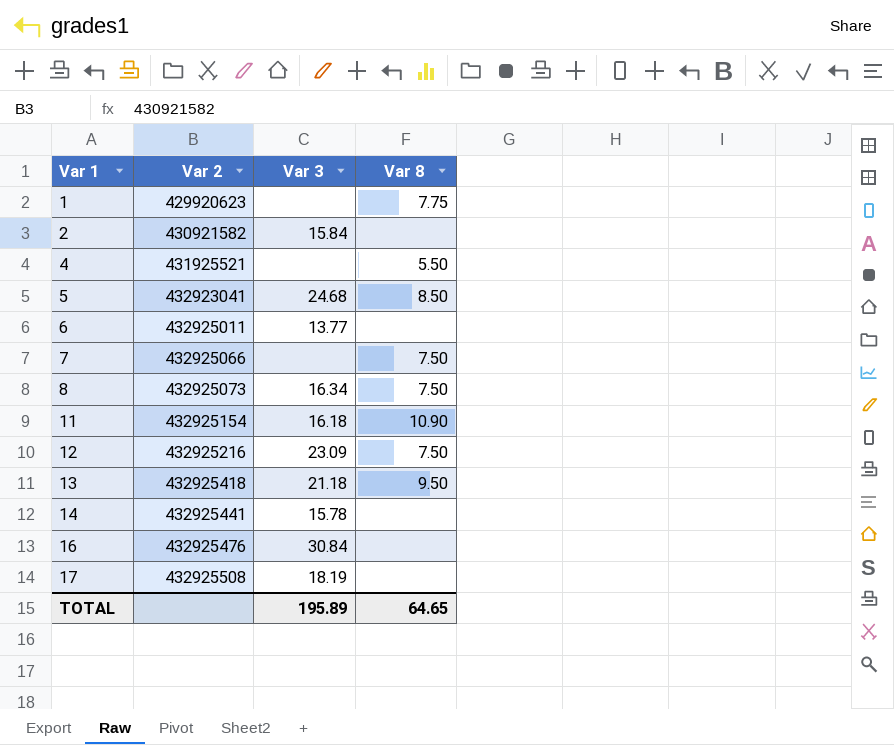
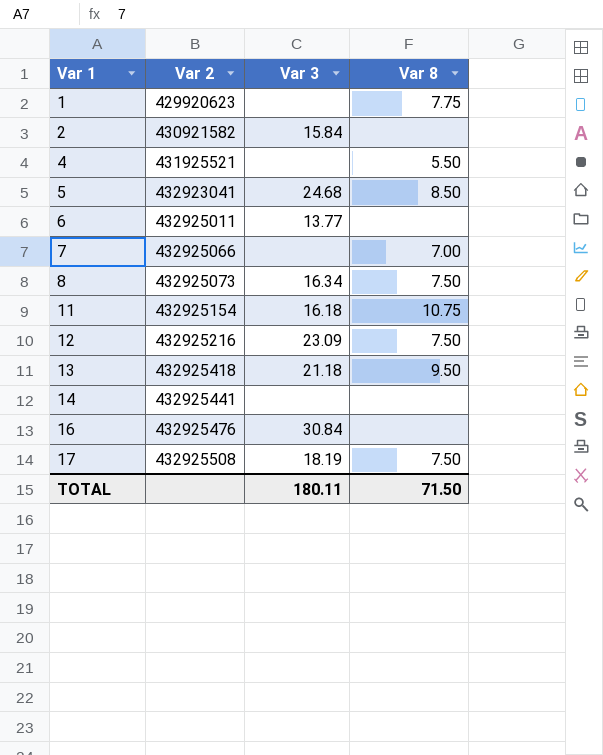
7 | Var 8: 7.50 -> 7.00
11 | Var 8: 10.90 -> 10.75
14 | Var 3: 15.78 -> none
17 | Var 8: none -> 7.50
TOTAL | Var 3: 195.89 -> 180.11
TOTAL | Var 8: 64.65 -> 71.50

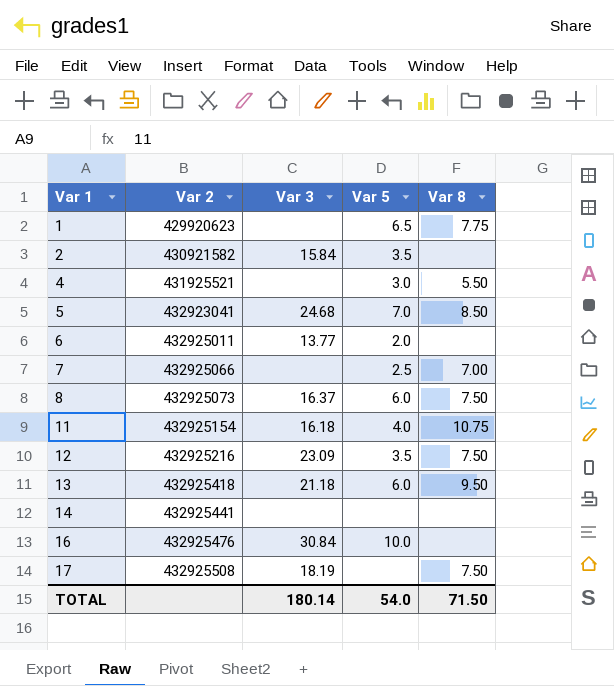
column Var 5 | position: none -> 4
8 | Var 3: 16.34 -> 16.37
TOTAL | Var 3: 180.11 -> 180.14

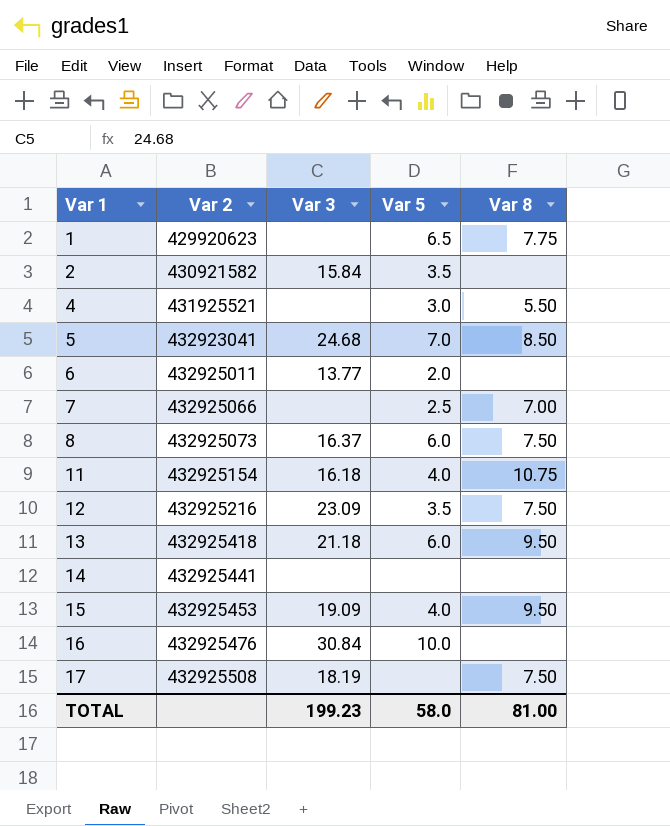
row 15: none -> 432925453 | 19.09 | 4.0 | 9.50
TOTAL | Var 3: 180.14 -> 199.23
TOTAL | Var 5: 54.0 -> 58.0
TOTAL | Var 8: 71.50 -> 81.00

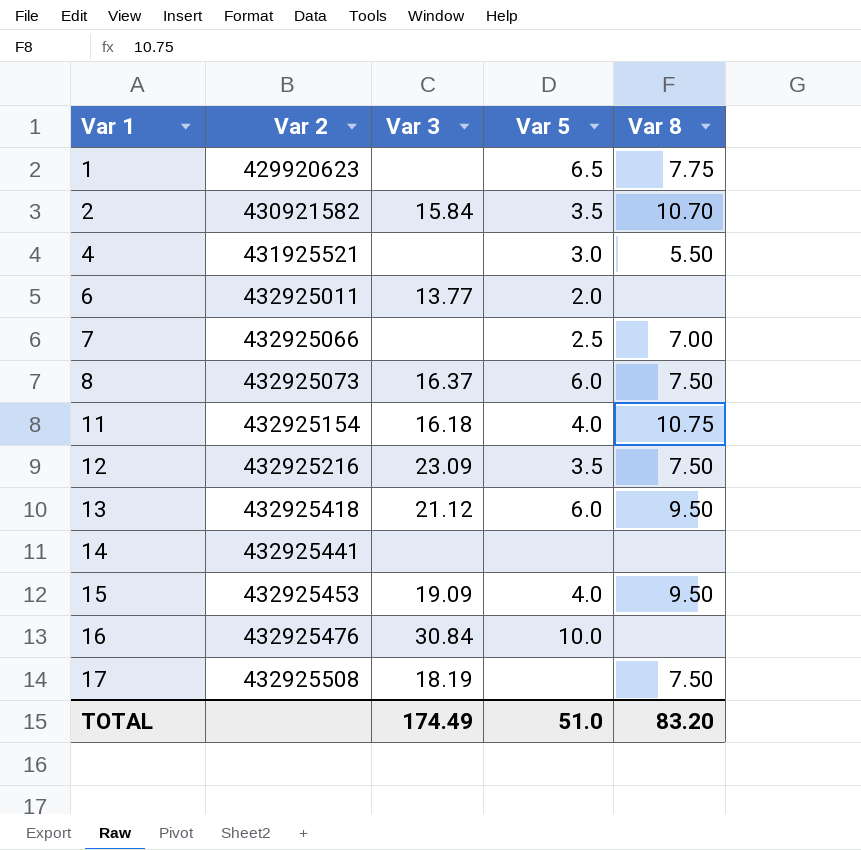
row 5: 432923041 | 24.68 | 7.0 | 8.50 -> none
2 | Var 8: none -> 10.70
13 | Var 3: 21.18 -> 21.12
TOTAL | Var 3: 199.23 -> 174.49
TOTAL | Var 5: 58.0 -> 51.0
TOTAL | Var 8: 81.00 -> 83.20

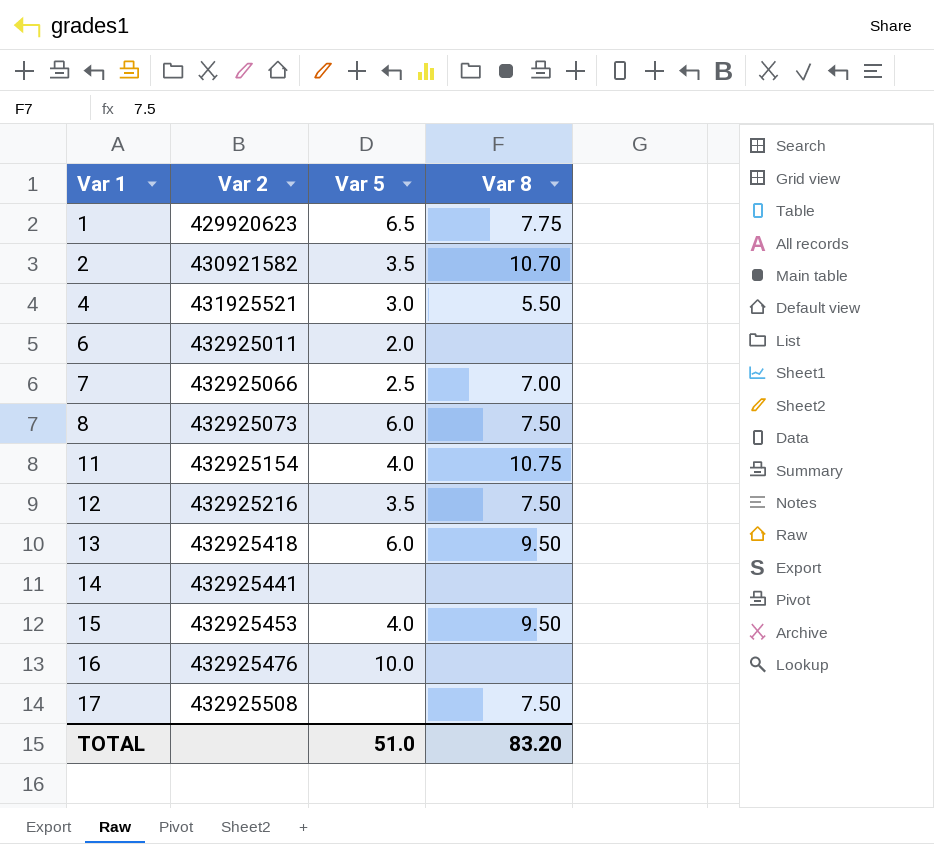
column Var 3 | position: 3 -> none

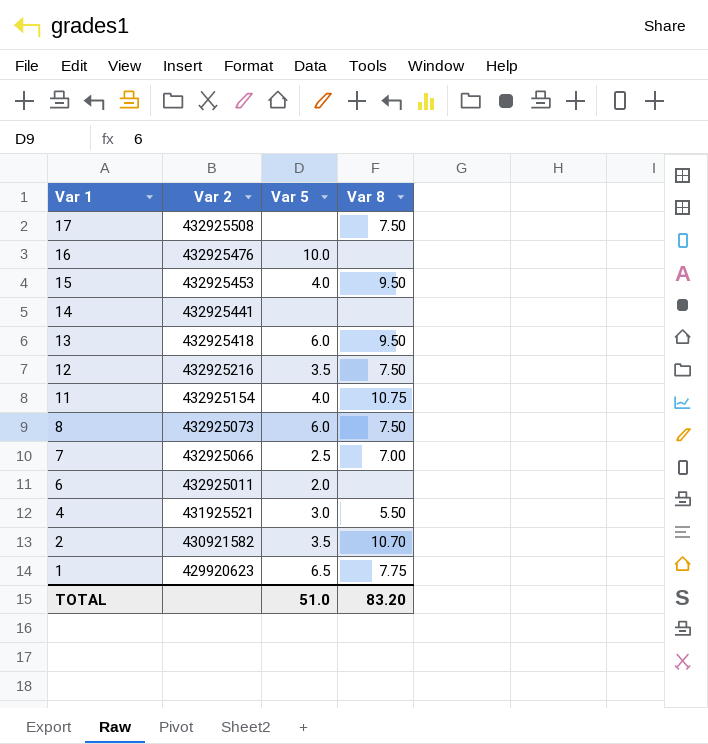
row order: Var 1 ascending -> Var 1 descending

